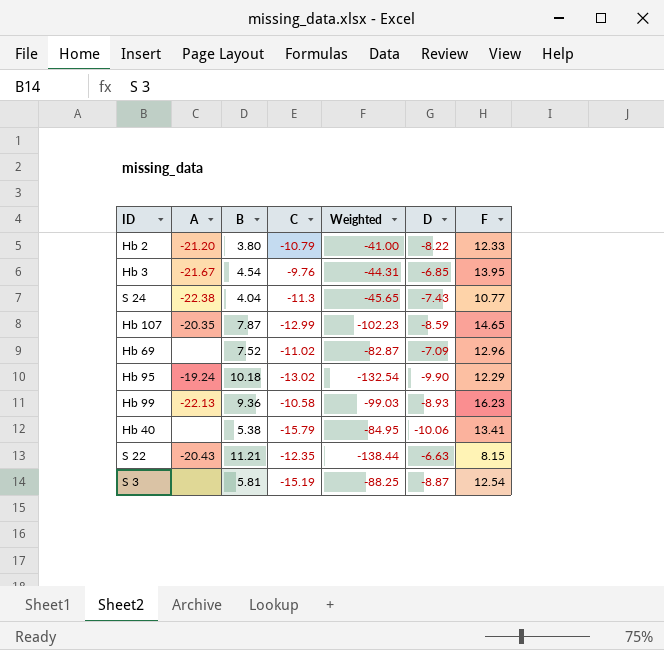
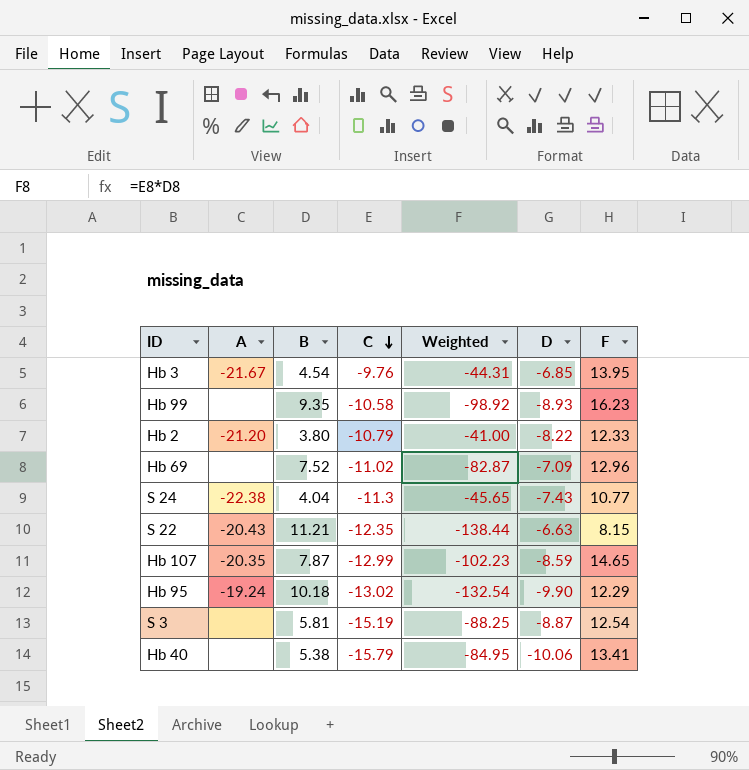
row order: none -> C descending
Hb 99 | A: -22.13 -> none
Hb 99 | B: 9.36 -> 9.35
Hb 99 | Weighted: -99.03 -> -98.92

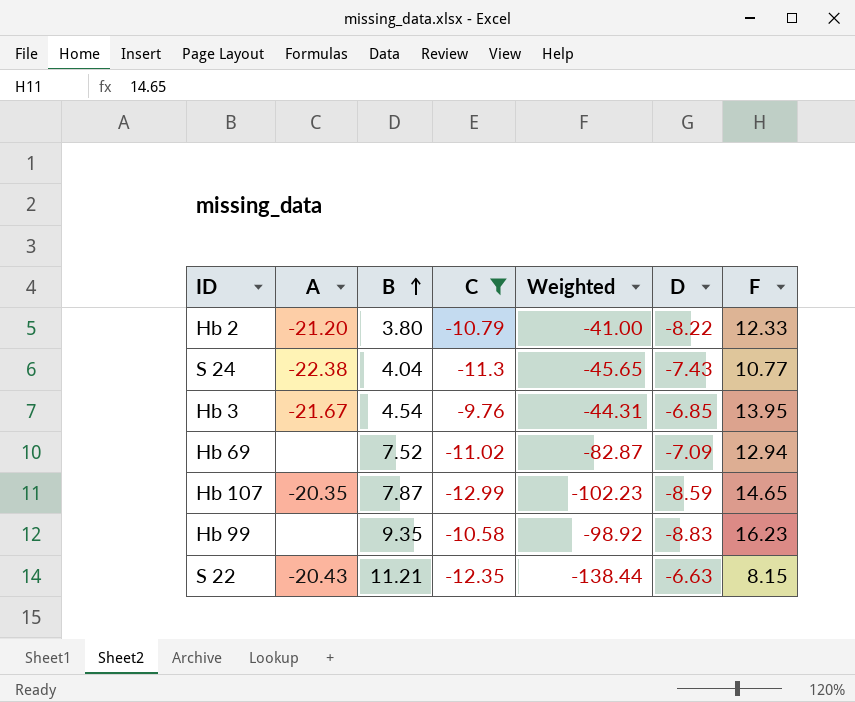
filter: none -> C >= -12.99
row order: C descending -> B ascending
Hb 69 | F: 12.96 -> 12.94
Hb 99 | D: -8.93 -> -8.83

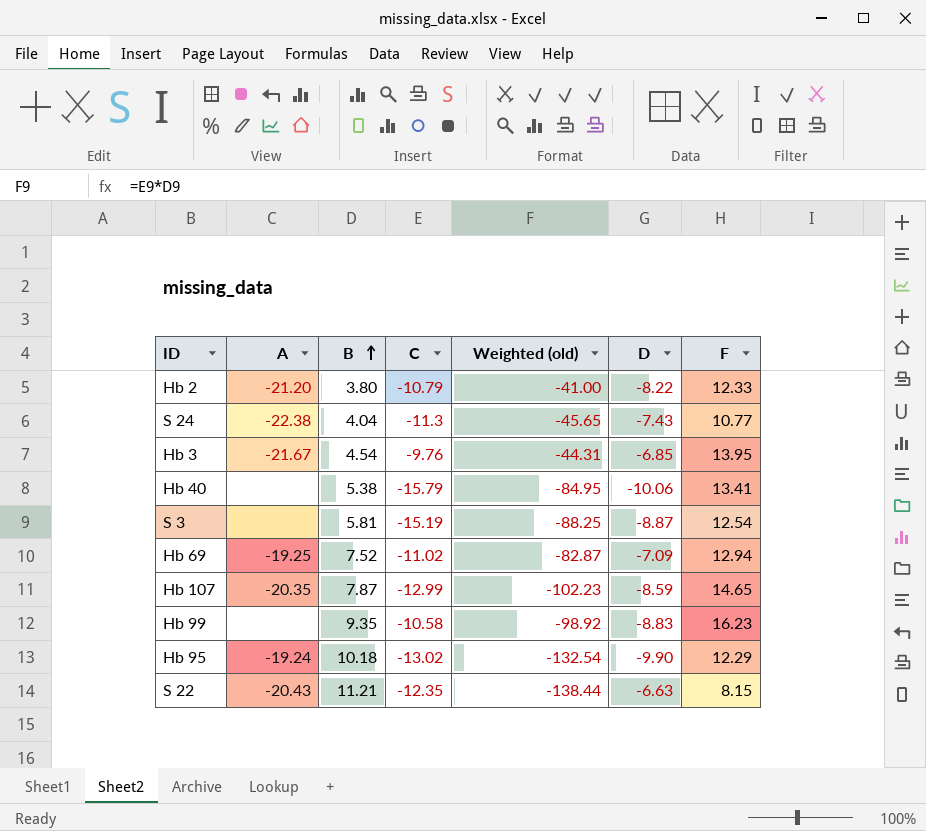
filter: C >= -12.99 -> none
column name: Weighted -> Weighted (old)
Hb 69 | A: none -> -19.25

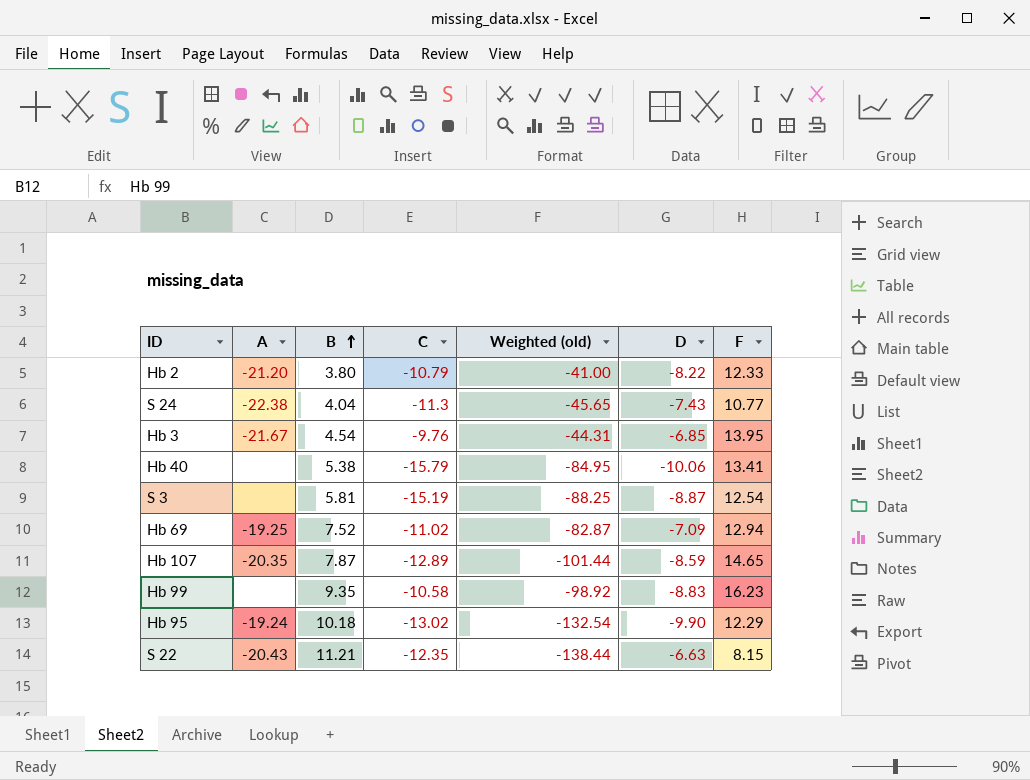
Hb 107 | C: -12.99 -> -12.89
Hb 107 | Weighted (old): -102.23 -> -101.44

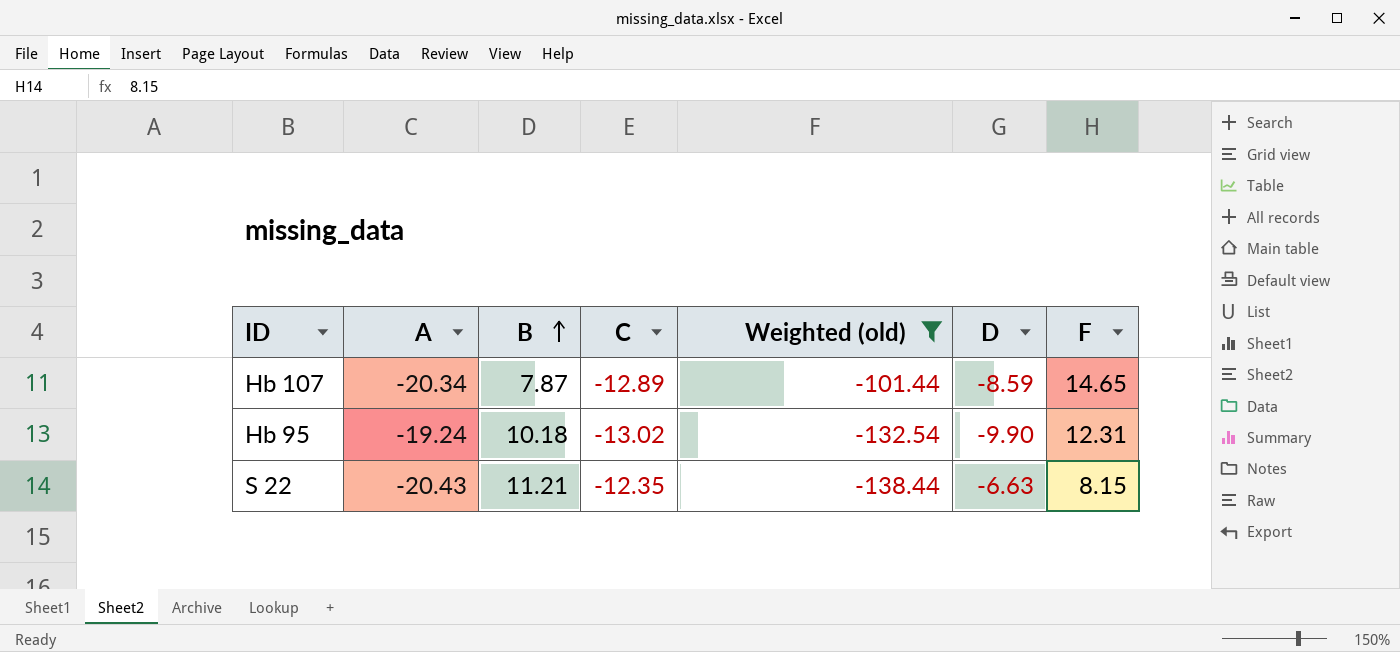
filter: none -> Weighted (old) <= -101.44
Hb 107 | A: -20.35 -> -20.34
Hb 95 | F: 12.29 -> 12.31

